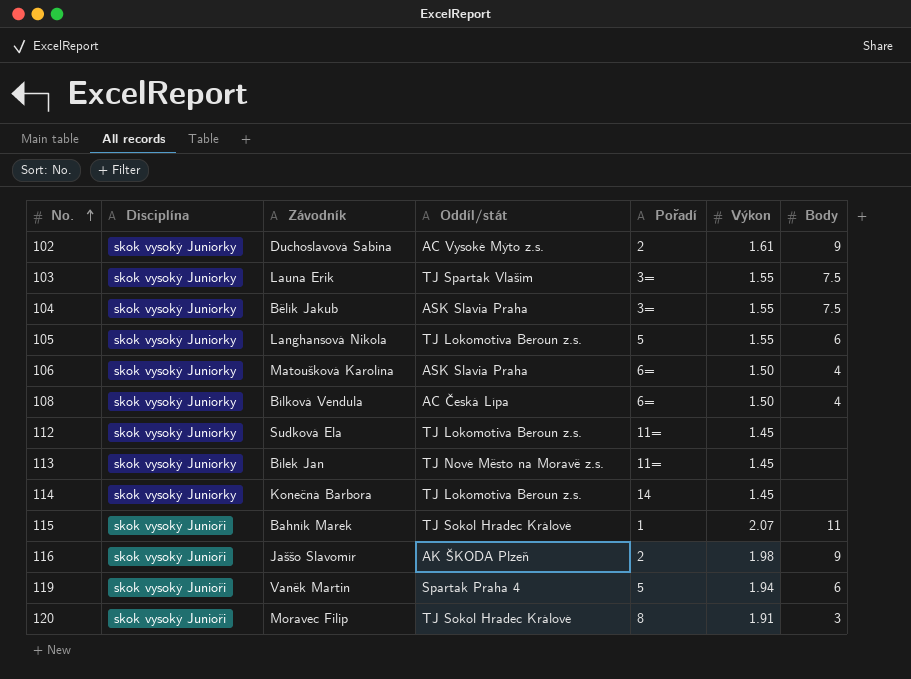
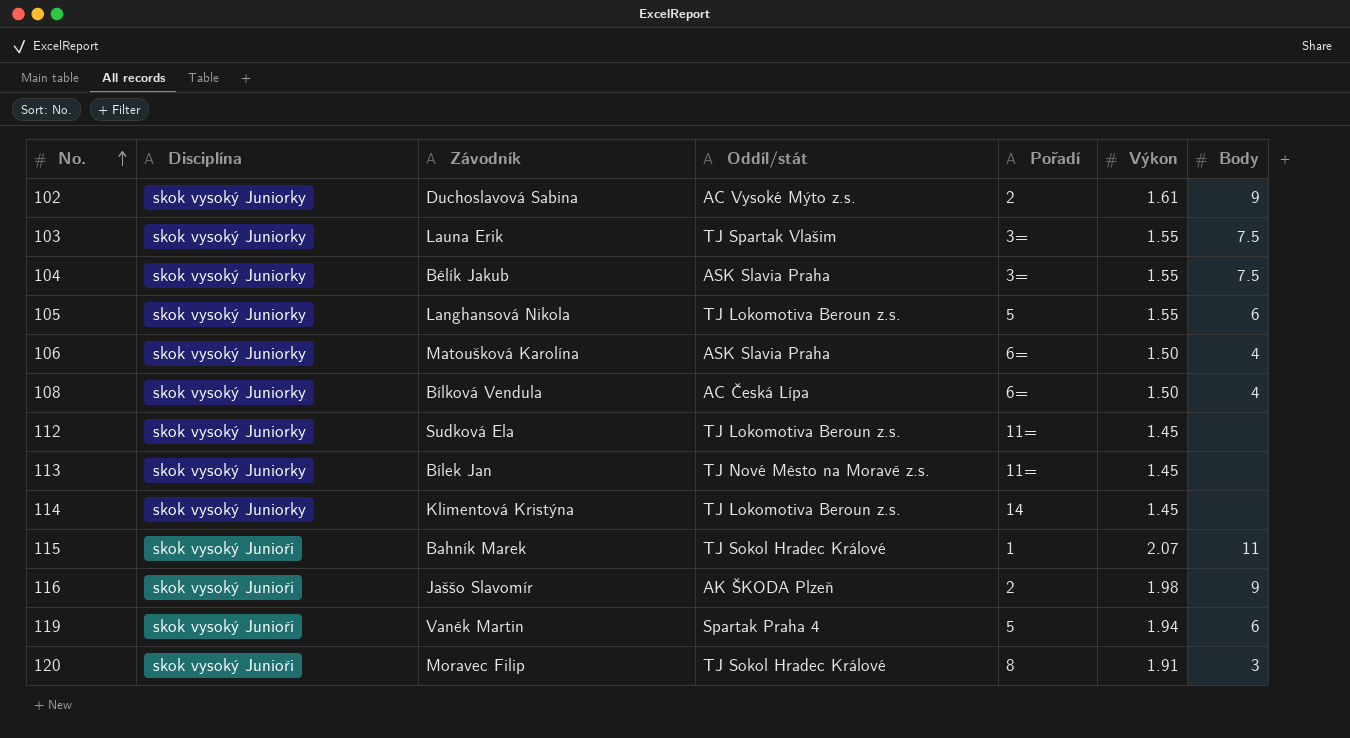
114 | Závodník: Konečná Barbora -> Klimentová Kristýna

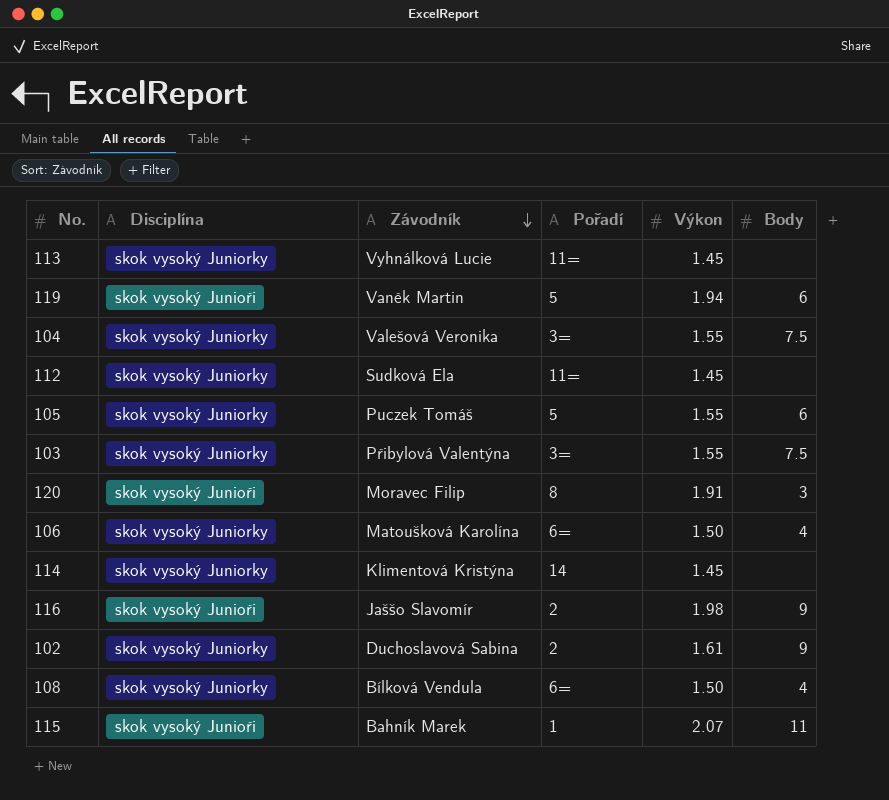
row order: No. ascending -> Závodník descending
column Oddíl/stát | position: 4 -> none
113 | Závodník: Bílek Jan -> Vyhnálková Lucie
104 | Závodník: Bělík Jakub -> Valešová Veronika
105 | Závodník: Langhansová Nikola -> Puczek Tomáš
103 | Závodník: Launa Erik -> Přibylová Valentýna

